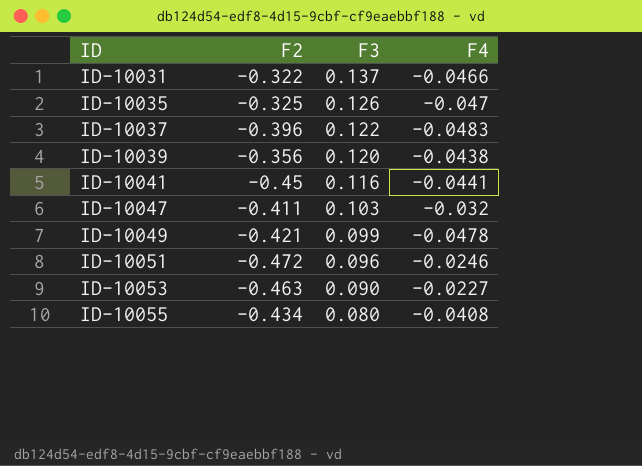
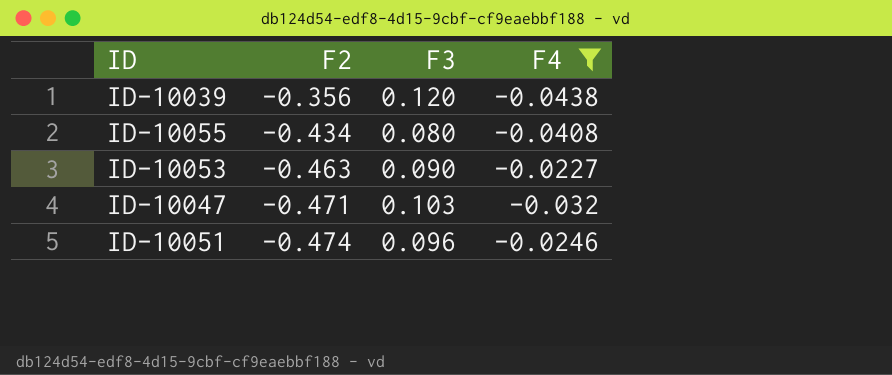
filter: none -> F4 >= -0.0438
row order: ID ascending -> F2 descending
ID-10047 | F2: -0.411 -> -0.471
ID-10051 | F2: -0.472 -> -0.474

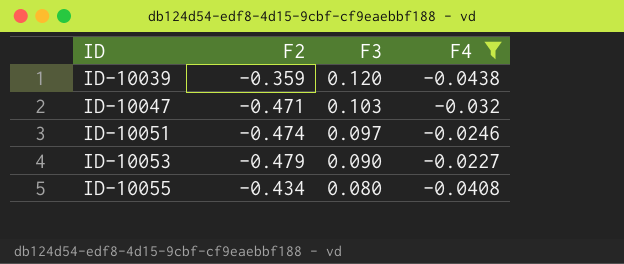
row order: F2 descending -> ID ascending
ID-10039 | F2: -0.356 -> -0.359
ID-10051 | F3: 0.096 -> 0.097
ID-10053 | F2: -0.463 -> -0.479

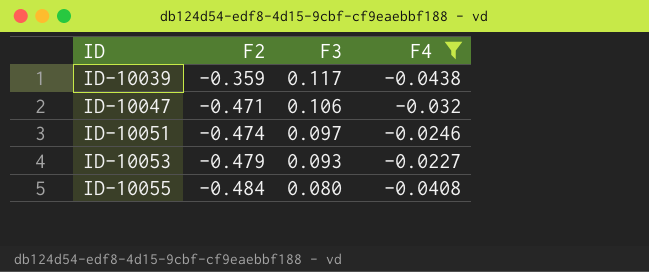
ID-10039 | F3: 0.120 -> 0.117
ID-10047 | F3: 0.103 -> 0.106
ID-10053 | F3: 0.090 -> 0.093
ID-10055 | F2: -0.434 -> -0.484

